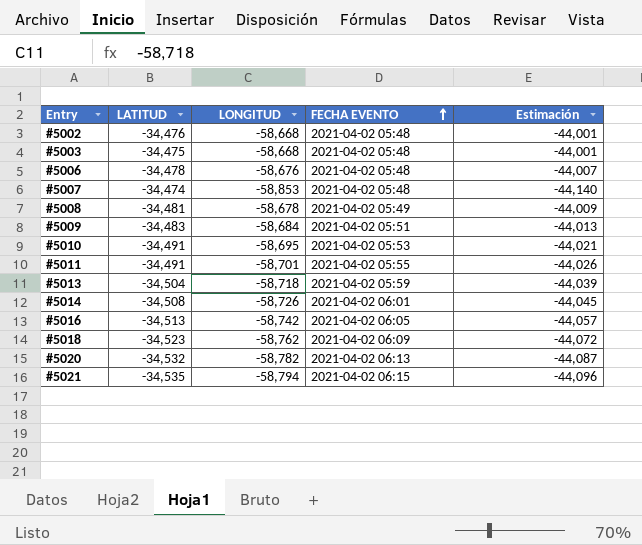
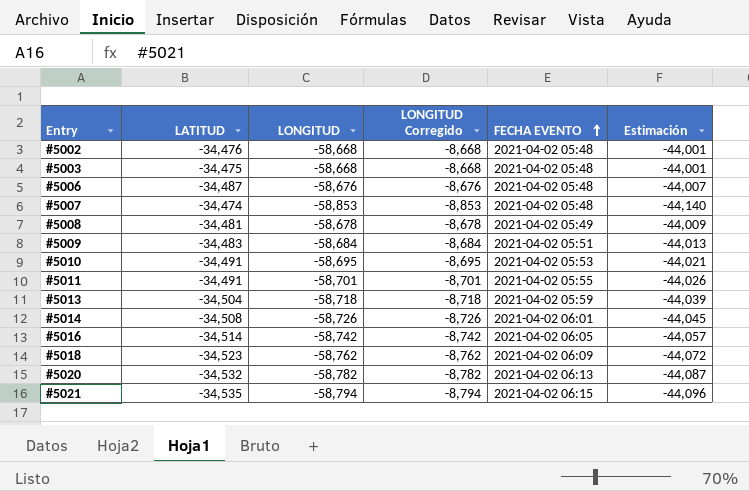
column LONGITUD Corregido | formula: none -> [LONGITUD] + 50
#5006 | LATITUD: -34,478 -> -34,487
#5016 | LATITUD: -34,513 -> -34,514

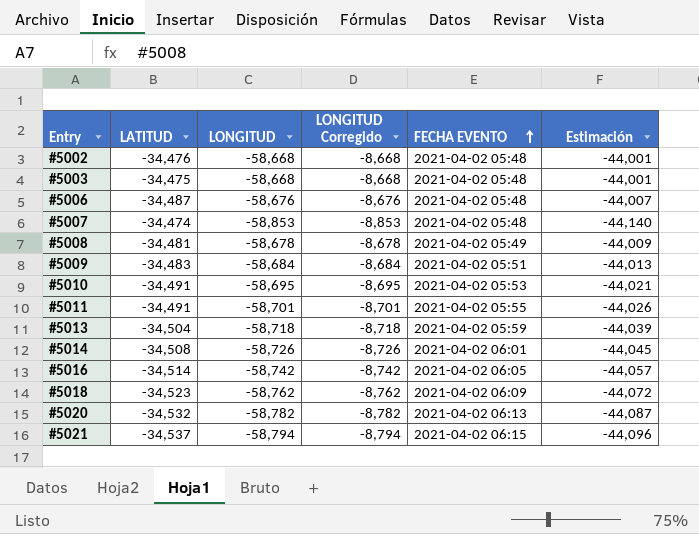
#5021 | LATITUD: -34,535 -> -34,537

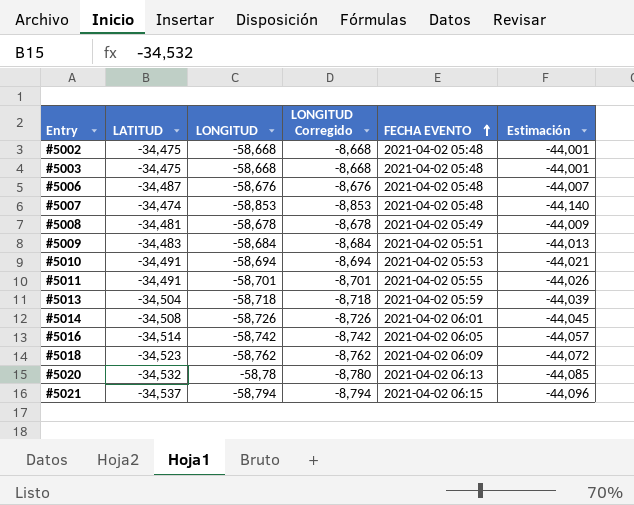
#5002 | LATITUD: -34,476 -> -34,475
#5010 | LONGITUD: -58,695 -> -58,694
#5010 | LONGITUD Corregido: -8,695 -> -8,694
#5020 | LONGITUD: -58,782 -> -58,78
#5020 | LONGITUD Corregido: -8,782 -> -8,780
#5020 | Estimación: -44,087 -> -44,085

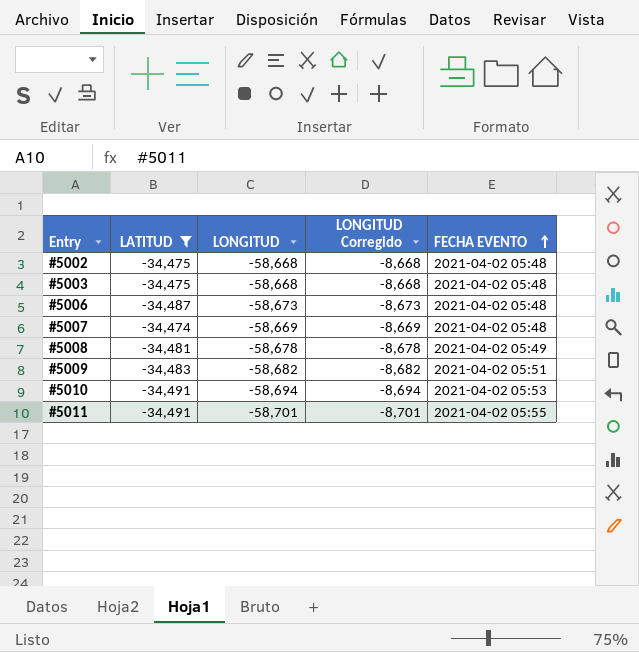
filter: none -> LATITUD >= -34,491
column Estimación | formula: [LONGITUD] * 0,75 -> none
#5006 | LONGITUD: -58,676 -> -58,673
#5006 | LONGITUD Corregido: -8,676 -> -8,673
#5007 | LONGITUD: -58,853 -> -58,669
#5007 | LONGITUD Corregido: -8,853 -> -8,669
#5009 | LONGITUD: -58,684 -> -58,682
#5009 | LONGITUD Corregido: -8,684 -> -8,682

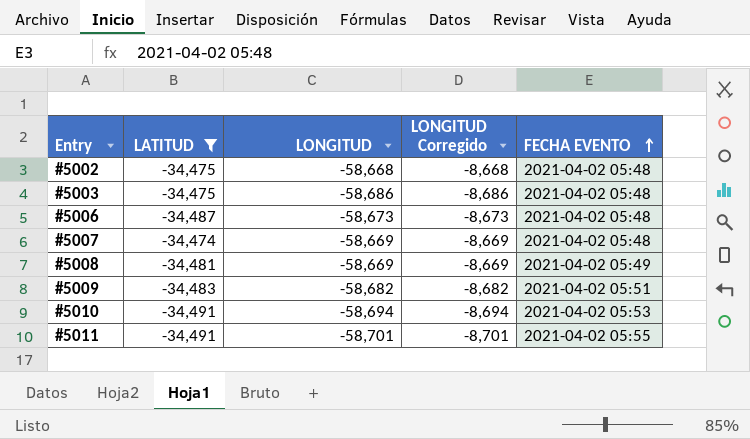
#5003 | LONGITUD: -58,668 -> -58,686
#5003 | LONGITUD Corregido: -8,668 -> -8,686
#5008 | LONGITUD: -58,678 -> -58,669
#5008 | LONGITUD Corregido: -8,678 -> -8,669

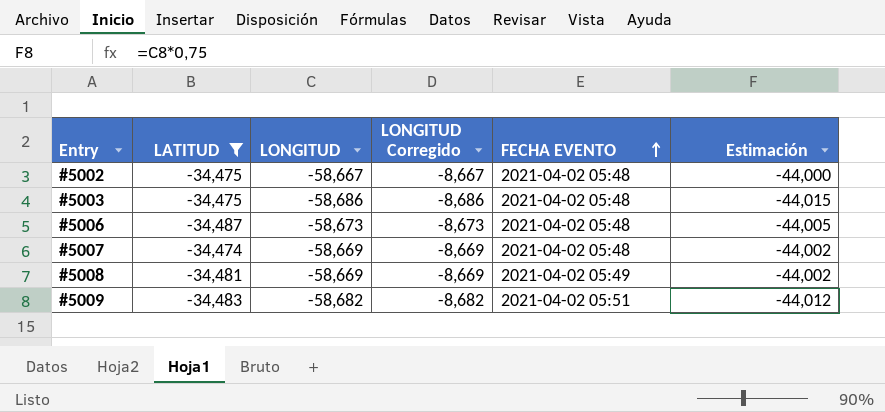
column Estimación | formula: none -> [LONGITUD] * 0,75
row #5010: -34,491 | -58,694 | -8,694 | 2021-04-02 05:53 -> none
row #5011: -34,491 | -58,701 | -8,701 | 2021-04-02 05:55 -> none
#5002 | LONGITUD: -58,668 -> -58,667
#5002 | LONGITUD Corregido: -8,668 -> -8,667

